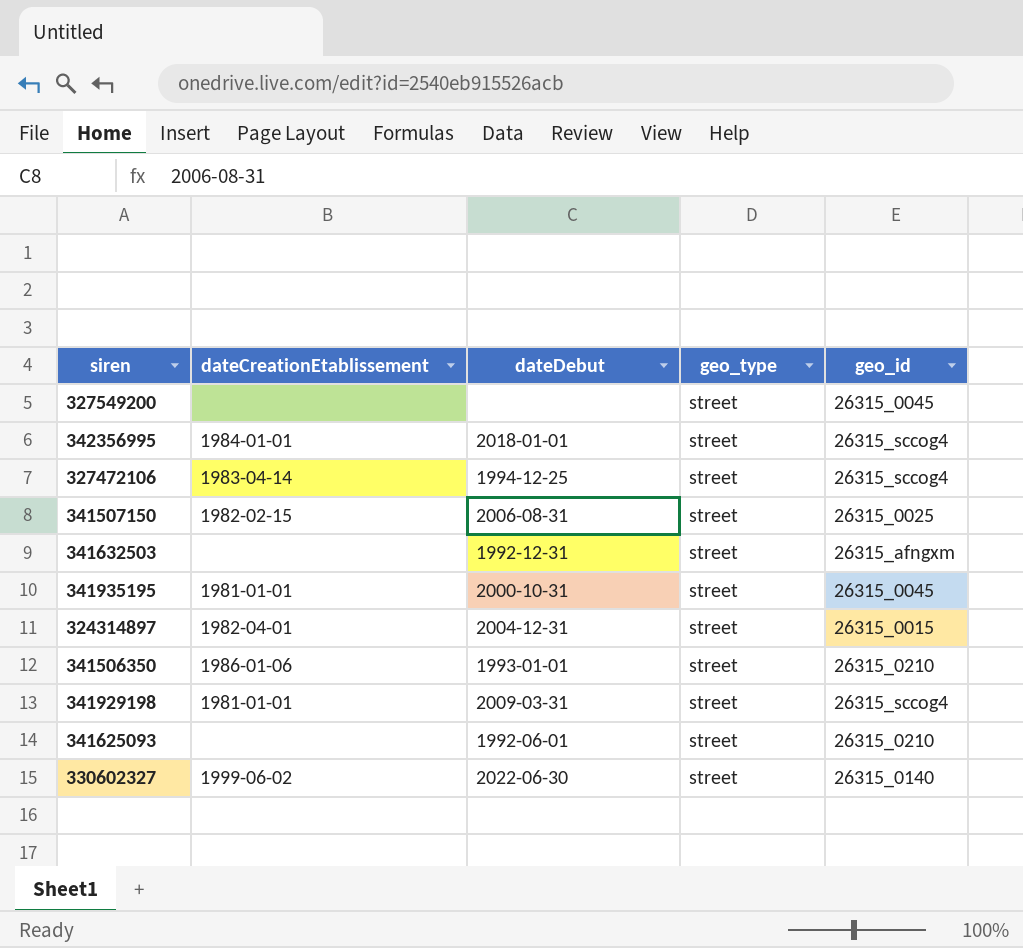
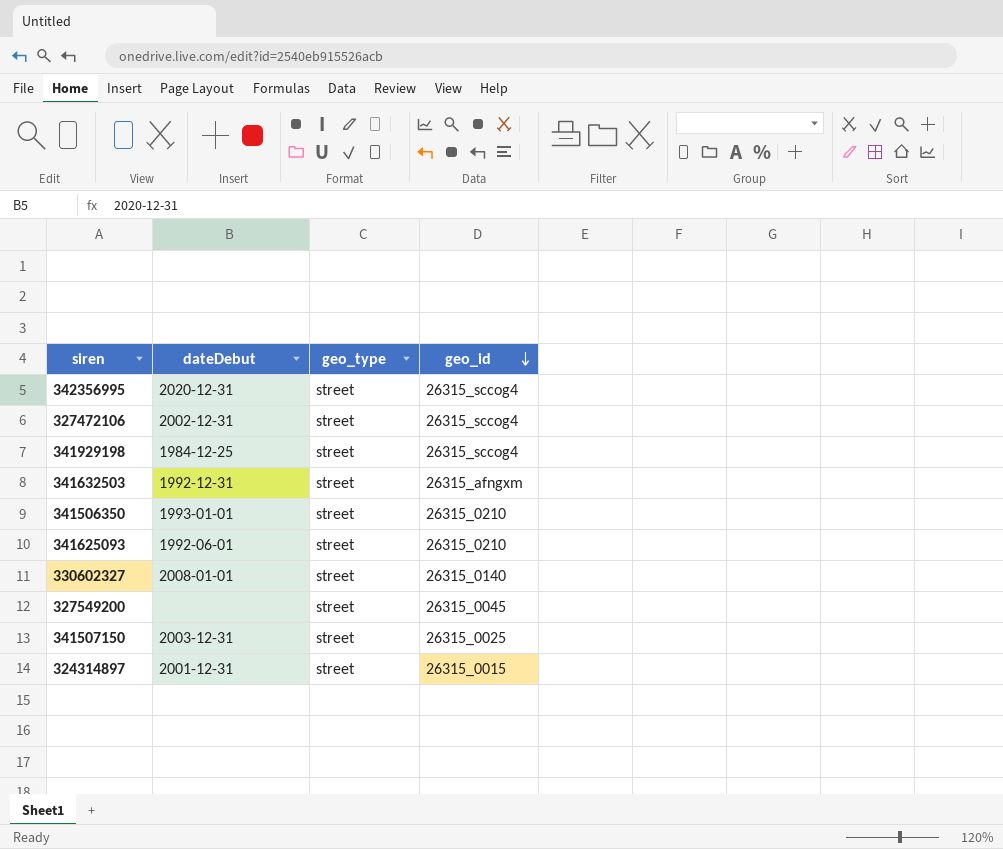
row order: none -> geo_id descending
column dateCreationEtablissement | position: 2 -> none
row 341935195: 1981-01-01 | 2000-10-31 | street | 26315_0045 -> none
342356995 | dateDebut: 2018-01-01 -> 2020-12-31
327472106 | dateDebut: 1994-12-25 -> 2002-12-31
341929198 | dateDebut: 2009-03-31 -> 1984-12-25
330602327 | dateDebut: 2022-06-30 -> 2008-01-01
341507150 | dateDebut: 2006-08-31 -> 2003-12-31
324314897 | dateDebut: 2004-12-31 -> 2001-12-31

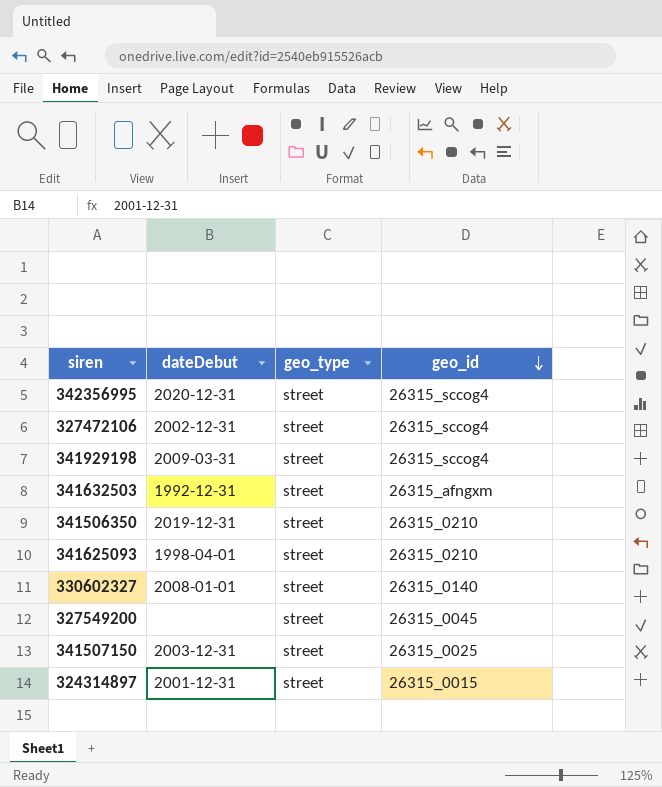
341929198 | dateDebut: 1984-12-25 -> 2009-03-31
341506350 | dateDebut: 1993-01-01 -> 2019-12-31
341625093 | dateDebut: 1992-06-01 -> 1998-04-01

